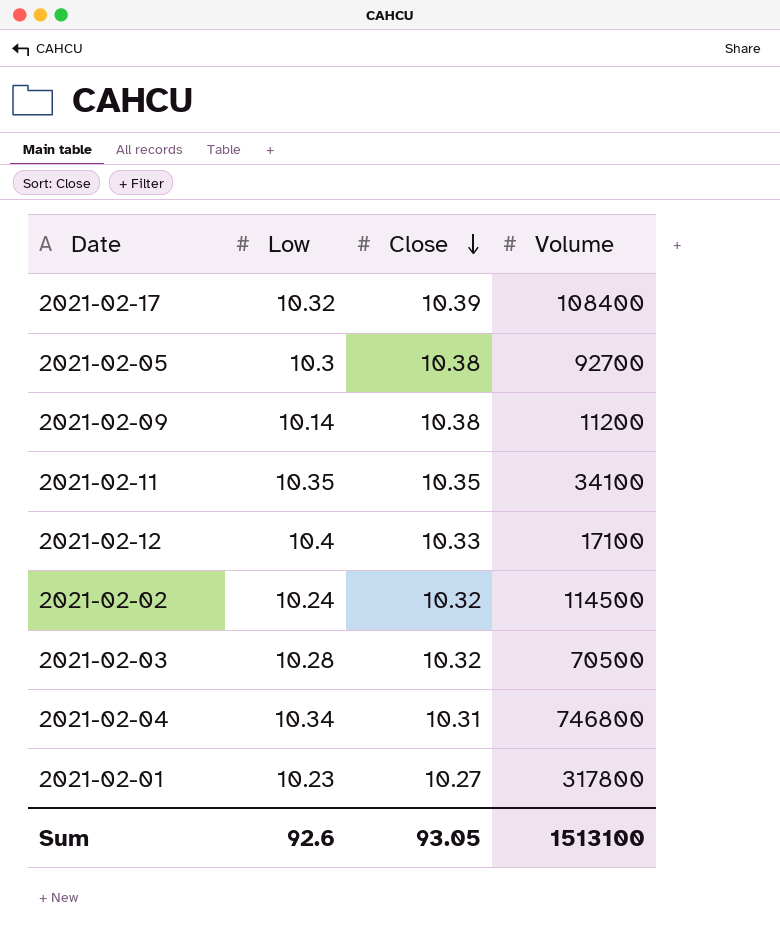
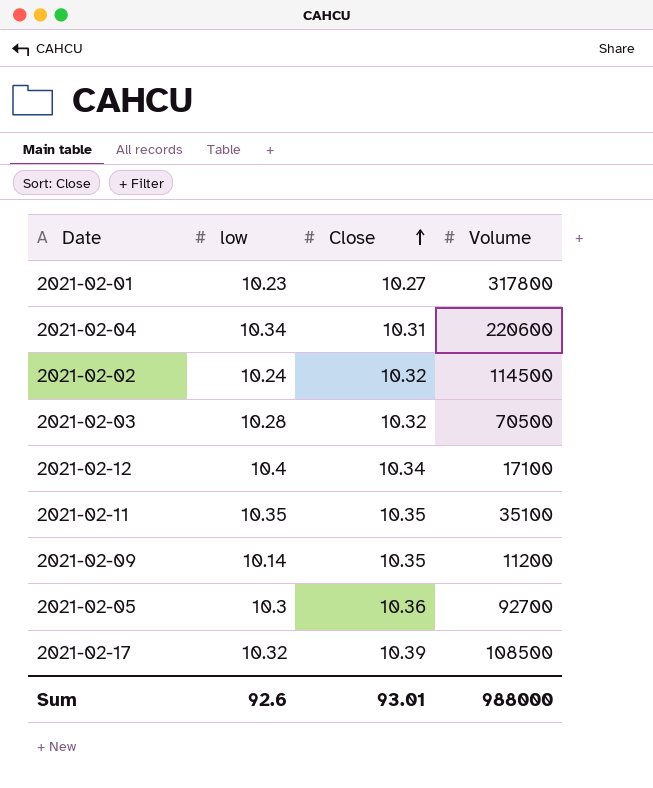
row order: Close descending -> Close ascending
column name: Low -> low
2021-02-04 | Volume: 746800 -> 220600
2021-02-12 | Close: 10.33 -> 10.34
2021-02-11 | Volume: 34100 -> 35100
2021-02-09 | Close: 10.38 -> 10.35
2021-02-05 | Close: 10.38 -> 10.36
2021-02-17 | Volume: 108400 -> 108500
Sum | Close: 93.05 -> 93.01
Sum | Volume: 1513100 -> 988000

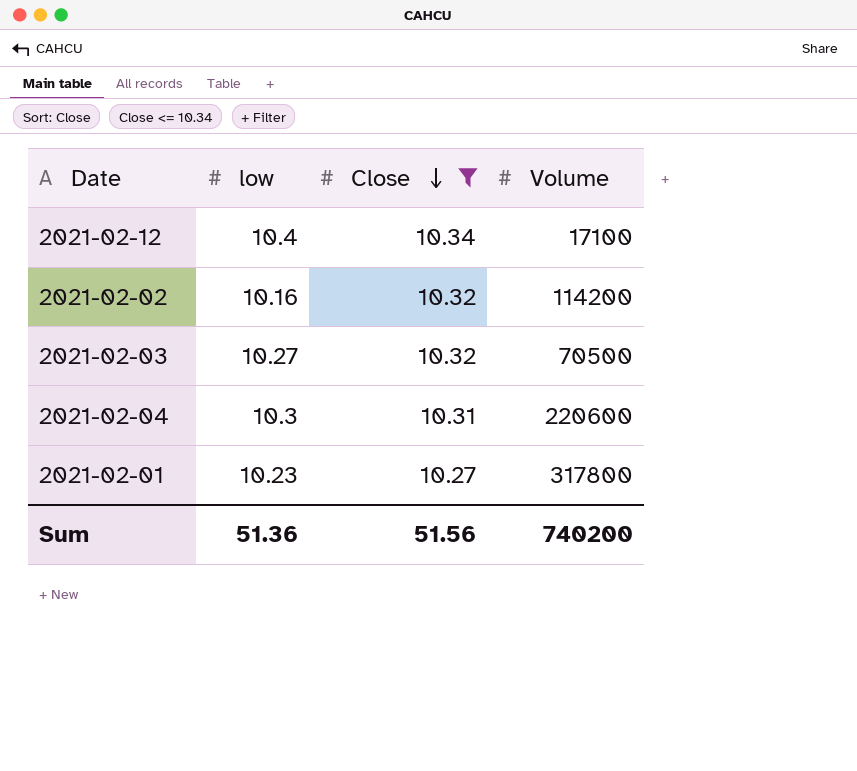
filter: none -> Close <= 10.34
row order: Close ascending -> Close descending
2021-02-02 | low: 10.24 -> 10.16
2021-02-02 | Volume: 114500 -> 114200
2021-02-03 | low: 10.28 -> 10.27
2021-02-04 | low: 10.34 -> 10.3
Sum | low: 92.6 -> 51.36
Sum | Close: 93.01 -> 51.56
Sum | Volume: 988000 -> 740200

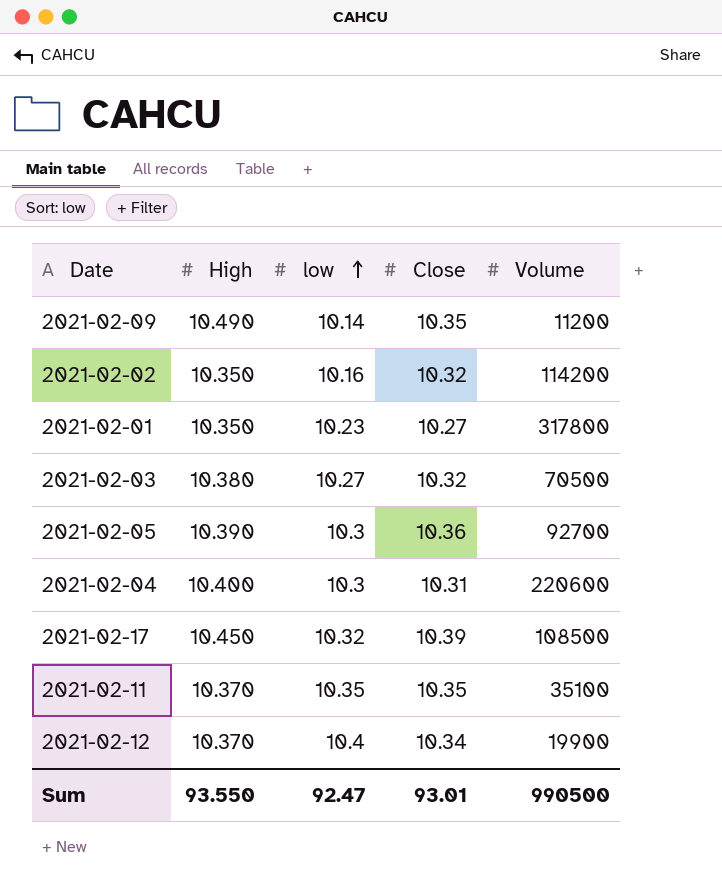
filter: Close <= 10.34 -> none
row order: Close descending -> low ascending
column High | position: none -> 2
2021-02-12 | Volume: 17100 -> 19900
Sum | low: 51.36 -> 92.47
Sum | Close: 51.56 -> 93.01
Sum | Volume: 740200 -> 990500

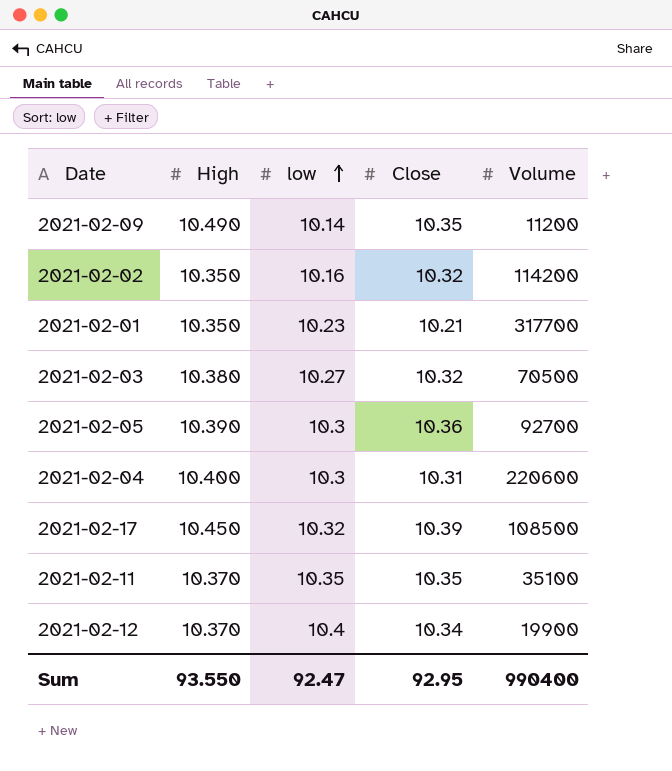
2021-02-01 | Close: 10.27 -> 10.21
2021-02-01 | Volume: 317800 -> 317700
Sum | Close: 93.01 -> 92.95
Sum | Volume: 990500 -> 990400

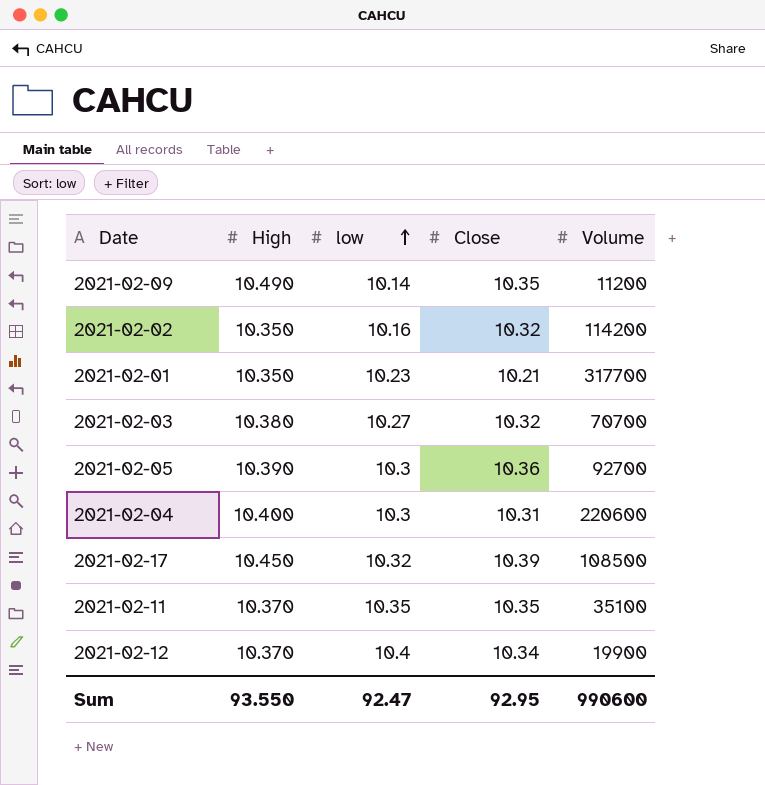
2021-02-03 | Volume: 70500 -> 70700
Sum | Volume: 990400 -> 990600

